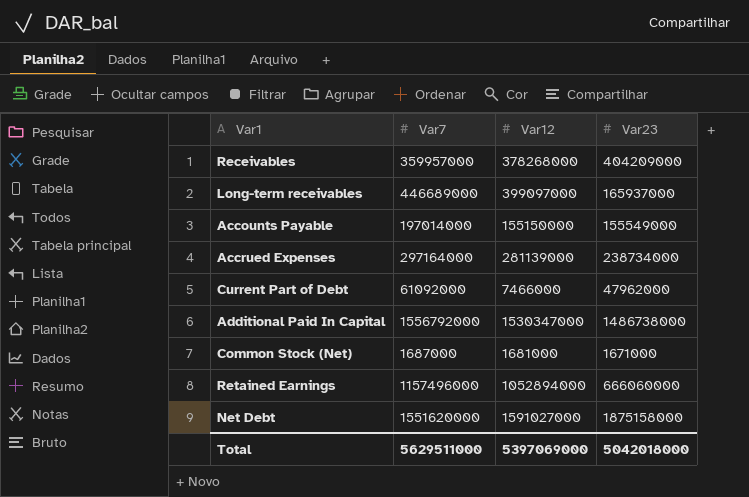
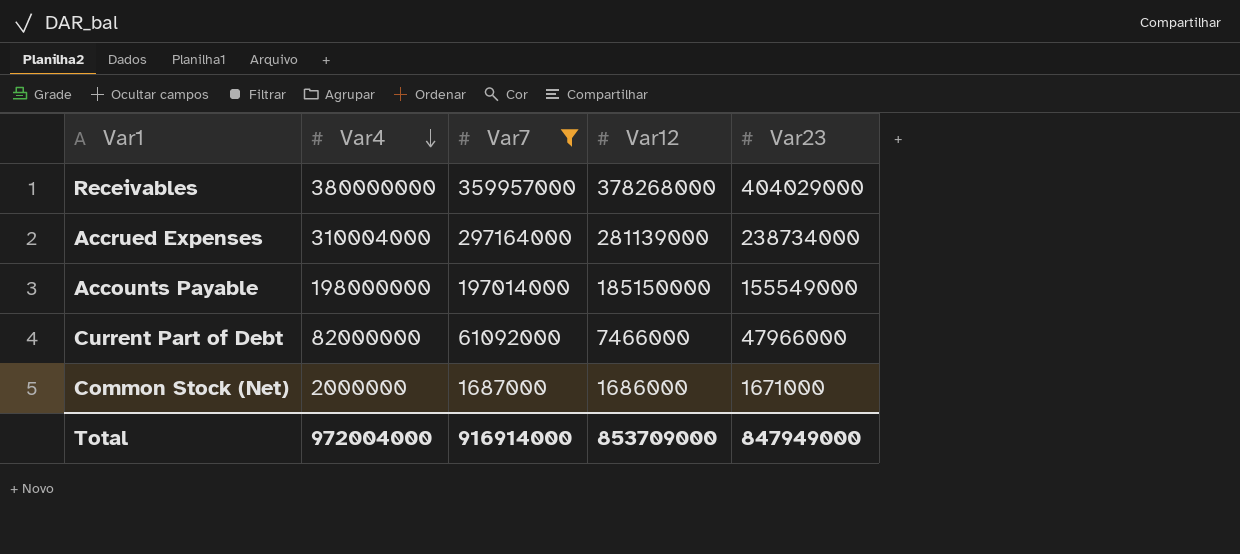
filter: none -> Var7 <= 359957000
row order: none -> Var4 descending
column Var4 | position: none -> 2
Receivables | Var23: 404209000 -> 404029000
Accounts Payable | Var12: 155150000 -> 185150000
Current Part of Debt | Var23: 47962000 -> 47966000
Common Stock (Net) | Var12: 1681000 -> 1686000
Total | Var7: 5629511000 -> 916914000
Total | Var12: 5397069000 -> 853709000
Total | Var23: 5042018000 -> 847949000

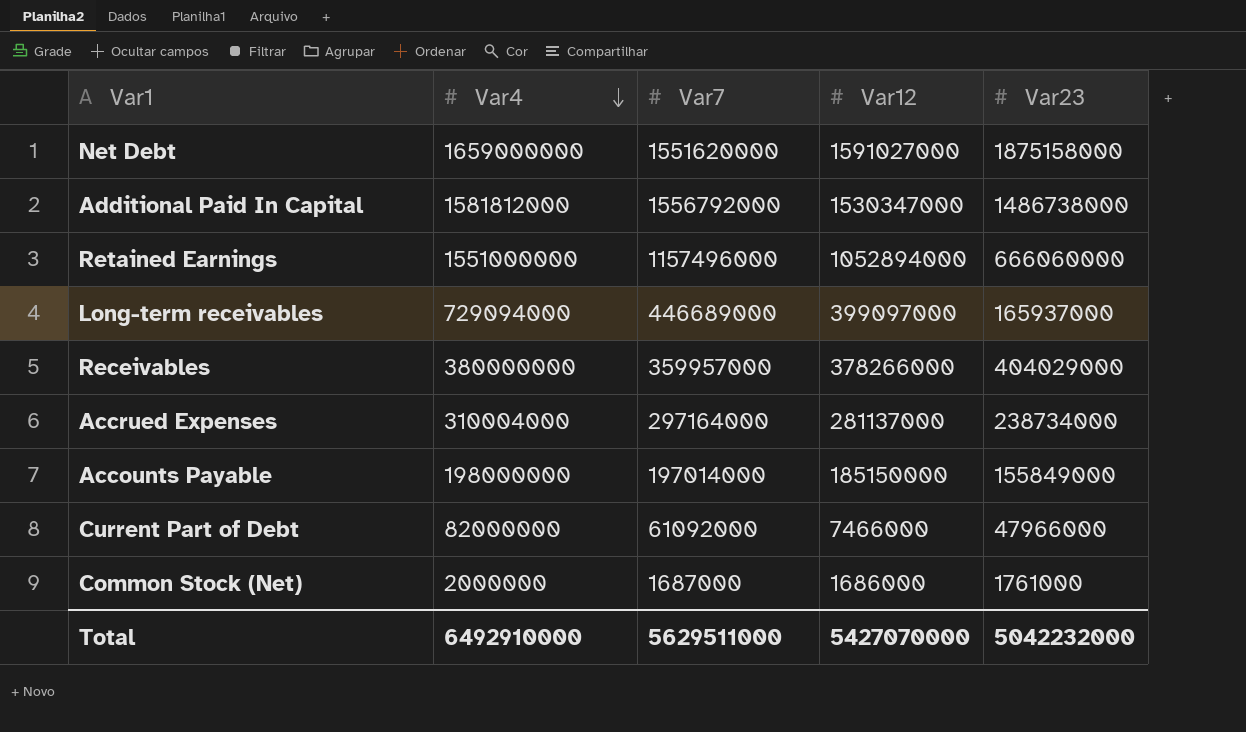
filter: Var7 <= 359957000 -> none
Receivables | Var12: 378268000 -> 378266000
Accrued Expenses | Var12: 281139000 -> 281137000
Accounts Payable | Var23: 155549000 -> 155849000
Common Stock (Net) | Var23: 1671000 -> 1761000
Total | Var4: 972004000 -> 6492910000
Total | Var7: 916914000 -> 5629511000
Total | Var12: 853709000 -> 5427070000
Total | Var23: 847949000 -> 5042232000

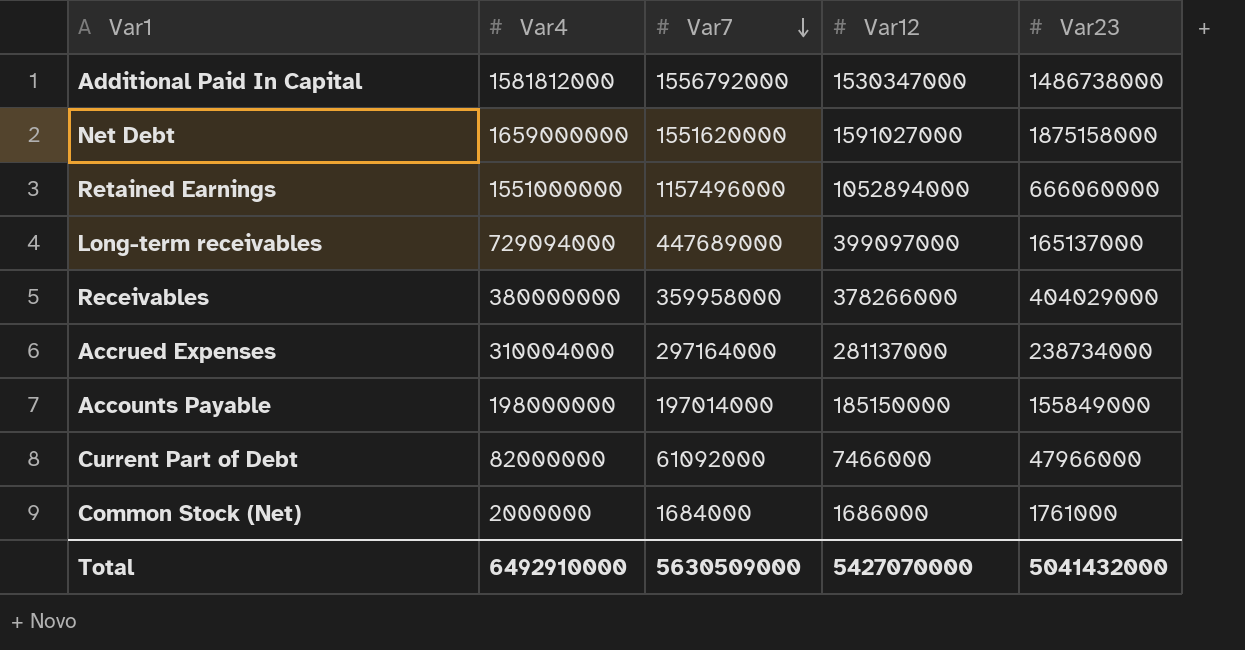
row order: Var4 descending -> Var7 descending
Long-term receivables | Var7: 446689000 -> 447689000
Long-term receivables | Var23: 165937000 -> 165137000
Receivables | Var7: 359957000 -> 359958000
Common Stock (Net) | Var7: 1687000 -> 1684000
Total | Var7: 5629511000 -> 5630509000
Total | Var23: 5042232000 -> 5041432000

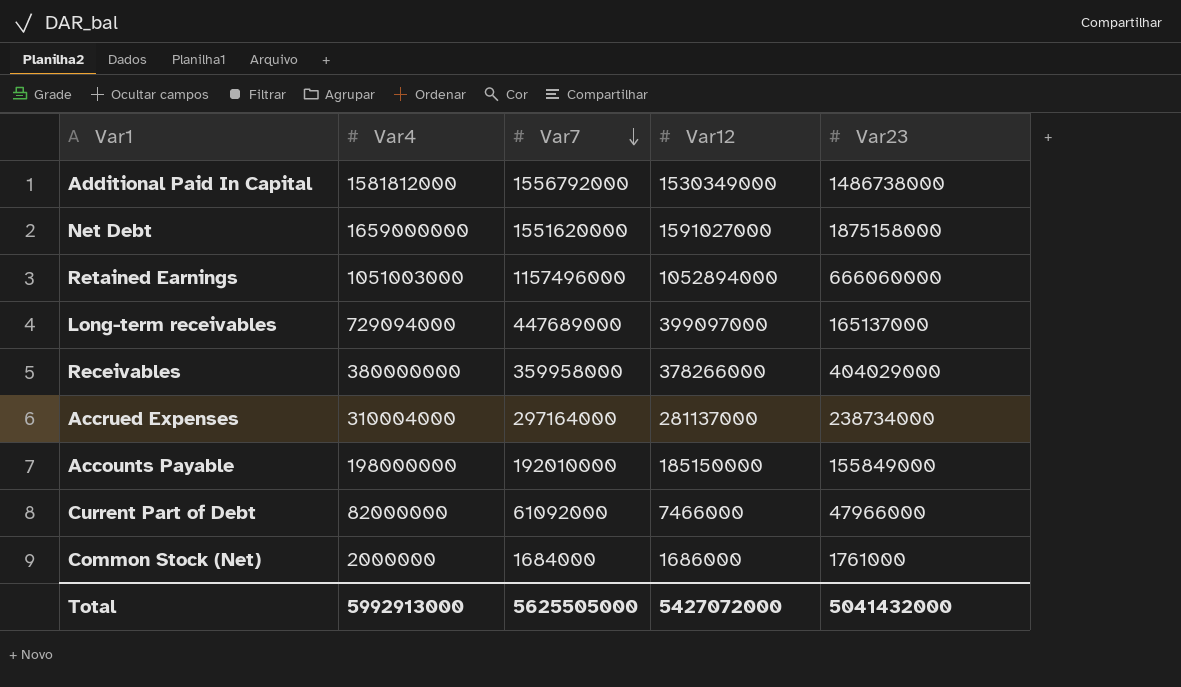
Additional Paid In Capital | Var12: 1530347000 -> 1530349000
Retained Earnings | Var4: 1551000000 -> 1051003000
Accounts Payable | Var7: 197014000 -> 192010000
Total | Var4: 6492910000 -> 5992913000
Total | Var7: 5630509000 -> 5625505000
Total | Var12: 5427070000 -> 5427072000

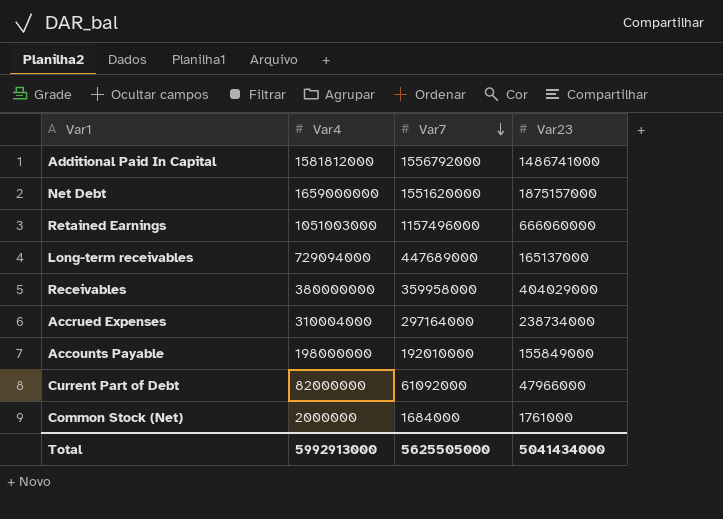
column Var12 | position: 4 -> none
Additional Paid In Capital | Var23: 1486738000 -> 1486741000
Net Debt | Var23: 1875158000 -> 1875157000
Total | Var23: 5041432000 -> 5041434000

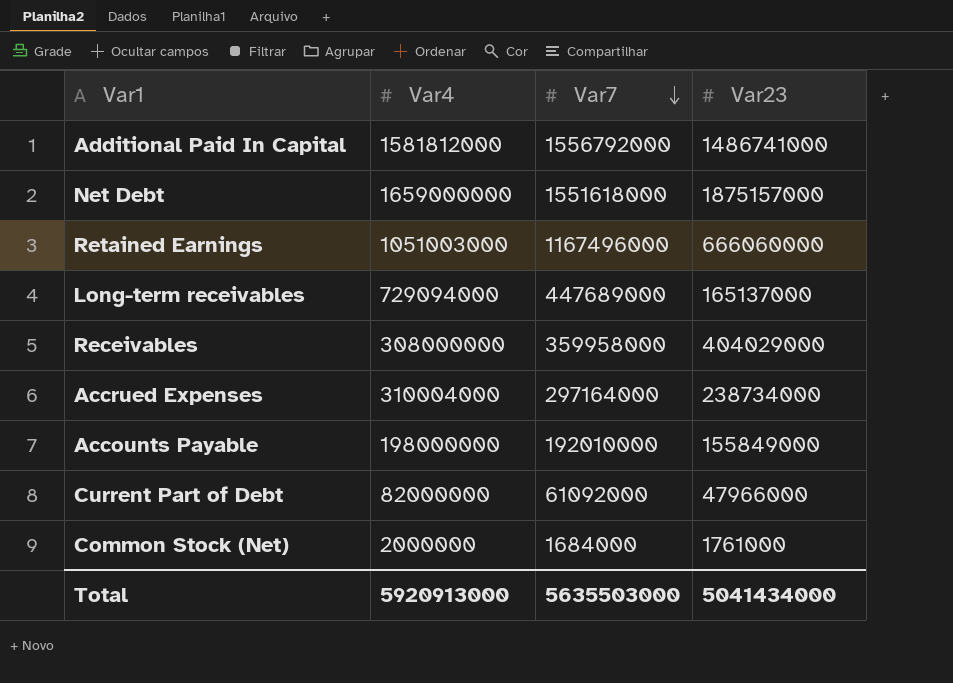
Net Debt | Var7: 1551620000 -> 1551618000
Retained Earnings | Var7: 1157496000 -> 1167496000
Receivables | Var4: 380000000 -> 308000000
Total | Var4: 5992913000 -> 5920913000
Total | Var7: 5625505000 -> 5635503000

